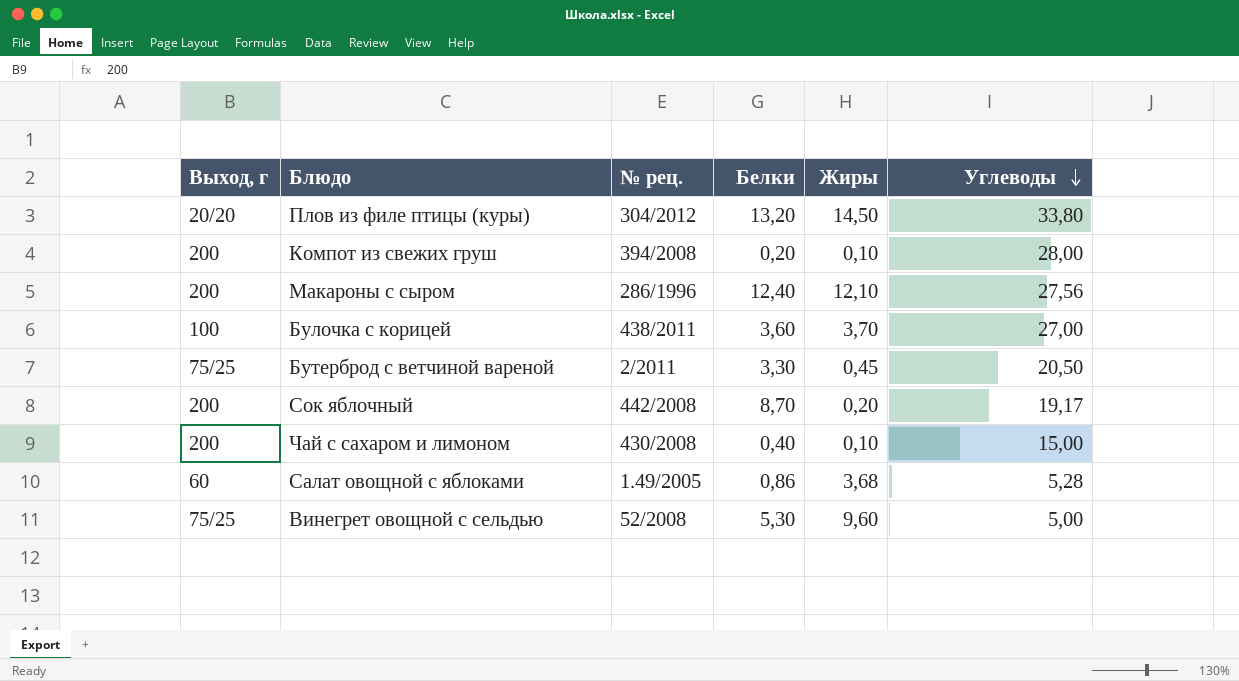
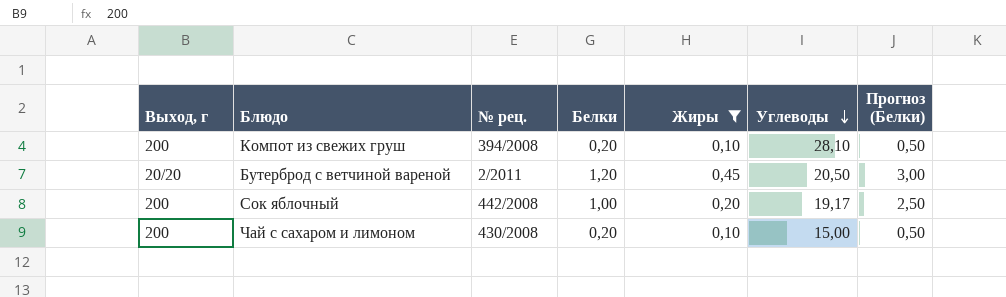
filter: none -> Жиры <= 0,45
column Прогноз (Белки) | formula: none -> [Белки] * 2,5
Компот из свежих груш | Углеводы: 28,00 -> 28,10
Бутерброд с ветчиной вареной | Выход, г: 75/25 -> 20/20
Бутерброд с ветчиной вареной | Белки: 3,30 -> 1,20
Сок яблочный | Белки: 8,70 -> 1,00
Чай с сахаром и лимоном | Белки: 0,40 -> 0,20

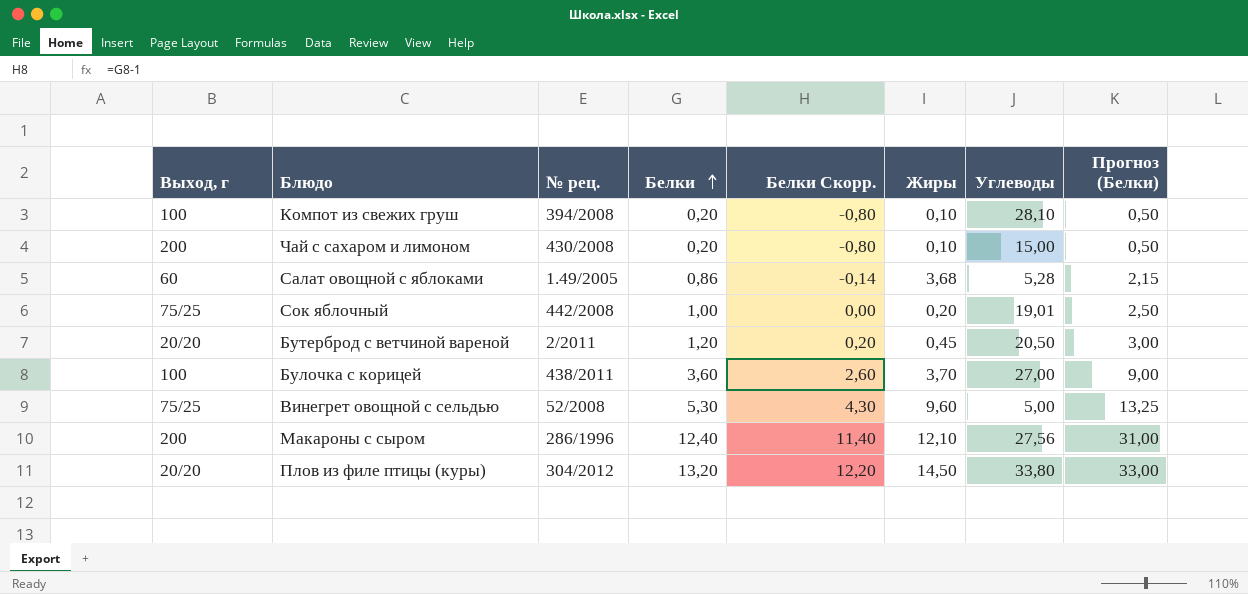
filter: Жиры <= 0,45 -> none
row order: Углеводы descending -> Белки ascending
column Белки Скорр. | formula: none -> [Белки] - 1
Компот из свежих груш | Выход, г: 200 -> 100
Сок яблочный | Выход, г: 200 -> 75/25
Сок яблочный | Углеводы: 19,17 -> 19,01

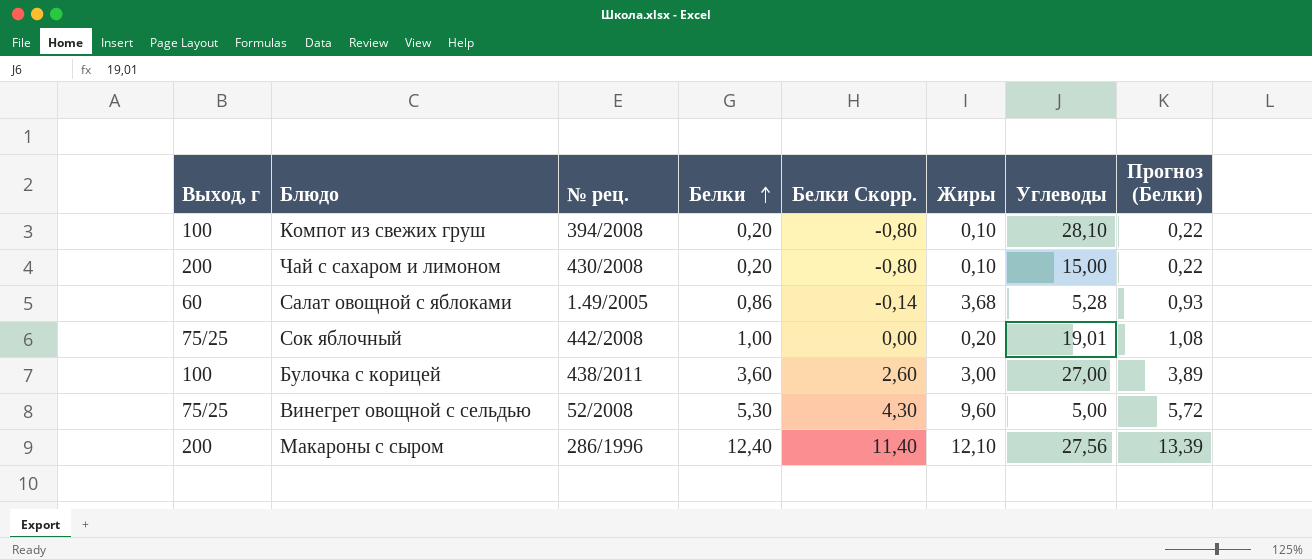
column Прогноз (Белки) | formula: [Белки] * 2,5 -> [Белки] * 1,08
row Бутерброд с ветчиной вареной: 20/20 | 2/2011 | 1,20 | 0,20 | 0,45 | 20,50 | 3,00 -> none
row Плов из филе птицы (куры): 20/20 | 304/2012 | 13,20 | 12,20 | 14,50 | 33,80 | 33,00 -> none
Булочка с корицей | Жиры: 3,70 -> 3,00

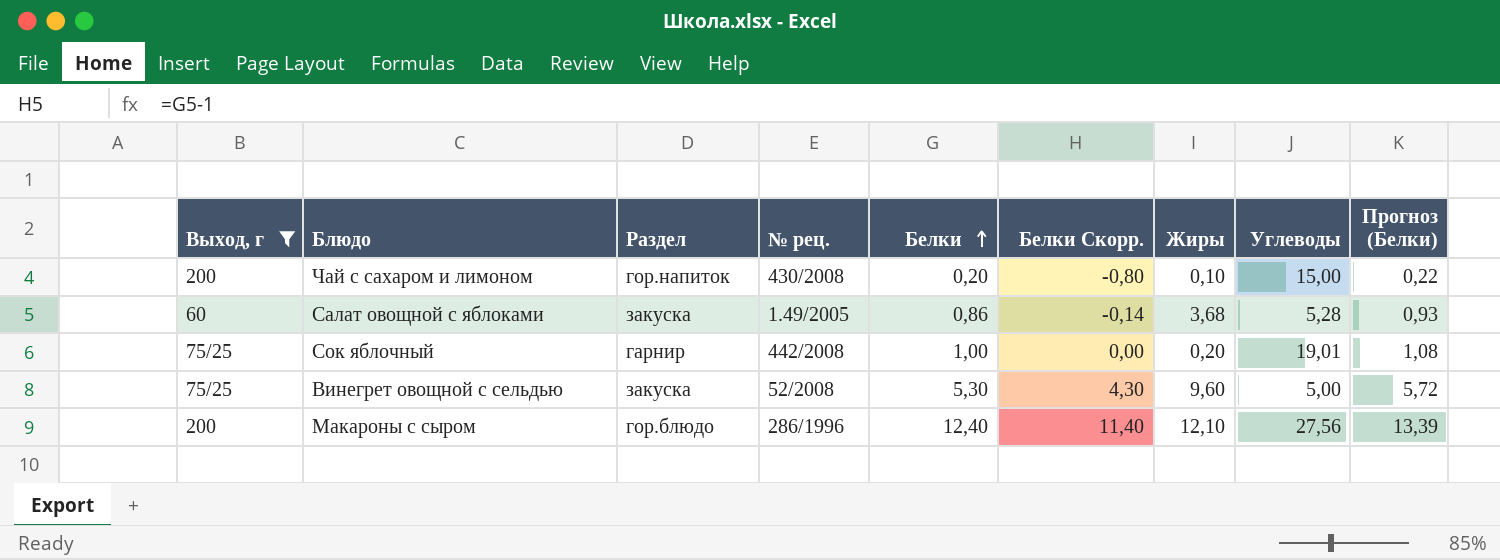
filter: none -> Выход, г != 100
column Раздел | position: none -> 3

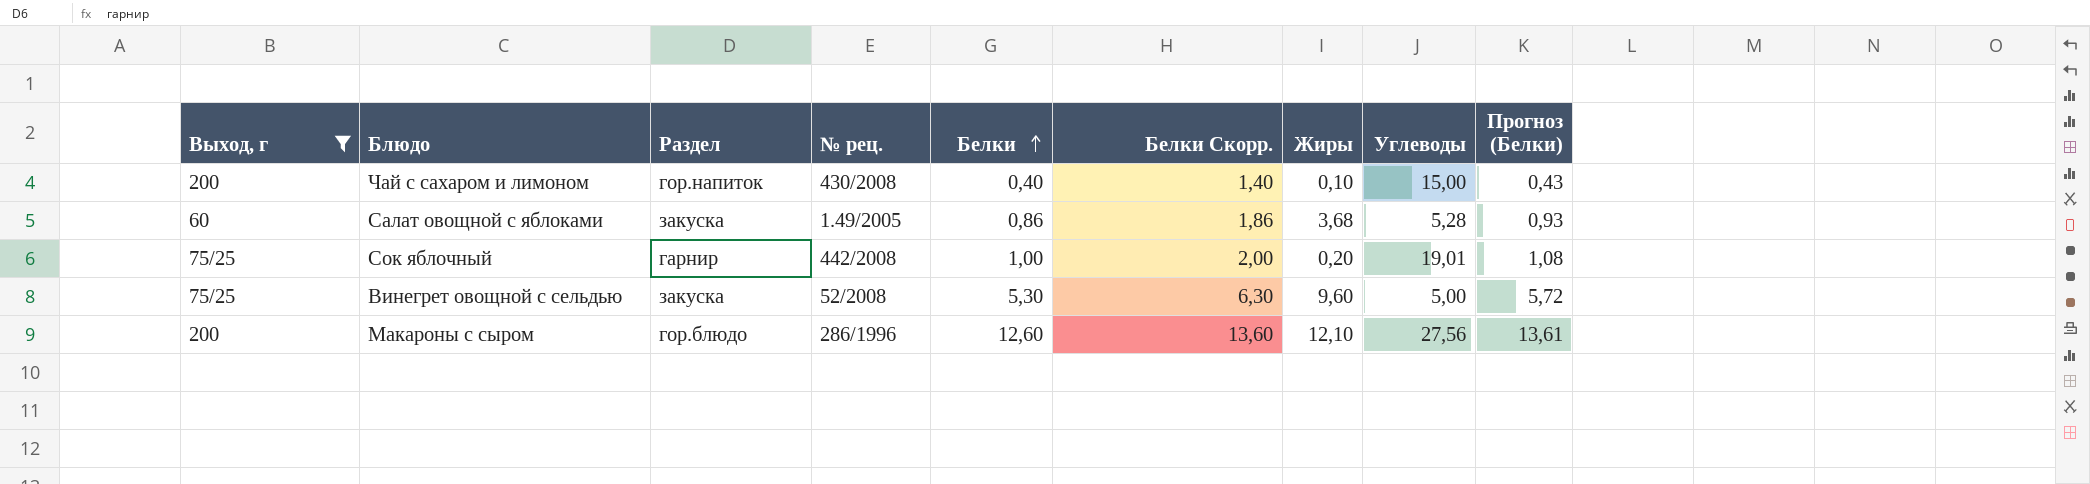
column Белки Скорр. | formula: [Белки] - 1 -> [Белки] + 1
Чай с сахаром и лимоном | Белки: 0,20 -> 0,40
Чай с сахаром и лимоном | Прогноз (Белки): 0,22 -> 0,43
Макароны с сыром | Белки: 12,40 -> 12,60
Макароны с сыром | Прогноз (Белки): 13,39 -> 13,61

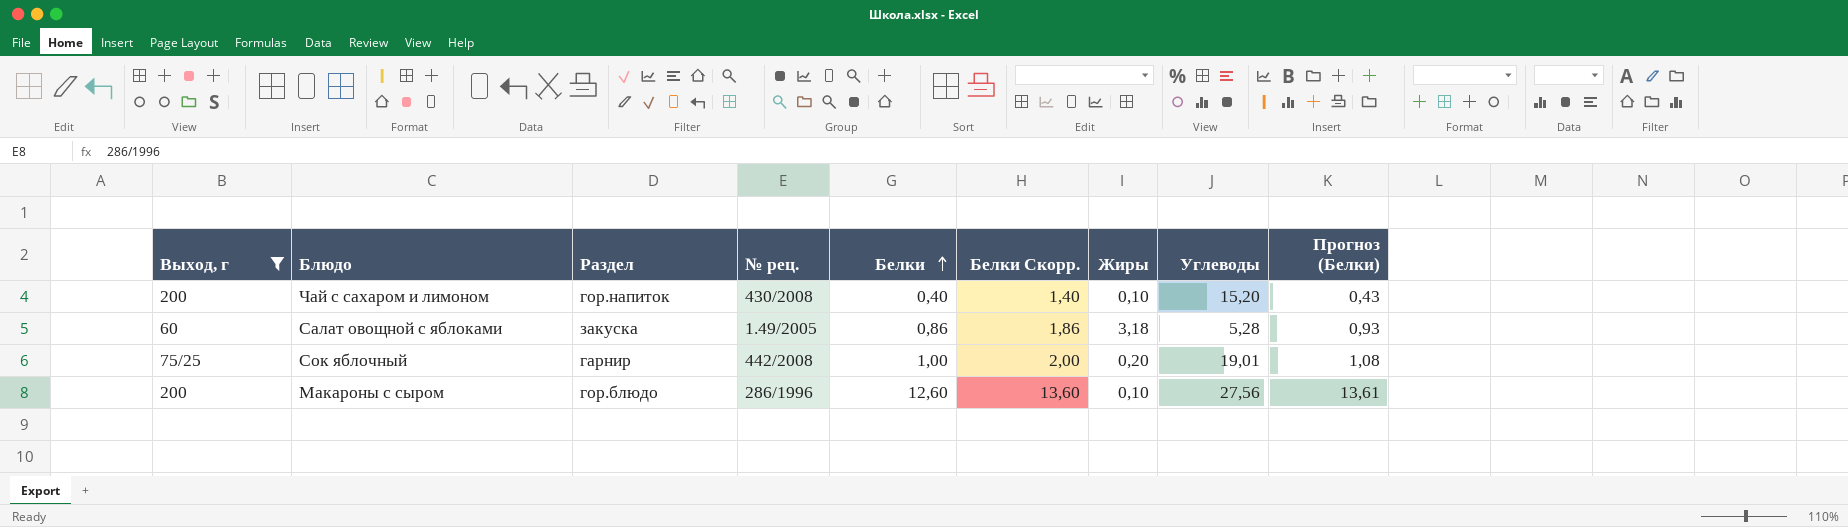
row Винегрет овощной с сельдью: 75/25 | закуска | 52/2008 | 5,30 | 6,30 | 9,60 | 5,00 | 5,72 -> none
Чай с сахаром и лимоном | Углеводы: 15,00 -> 15,20
Салат овощной с яблоками | Жиры: 3,68 -> 3,18
Макароны с сыром | Жиры: 12,10 -> 0,10

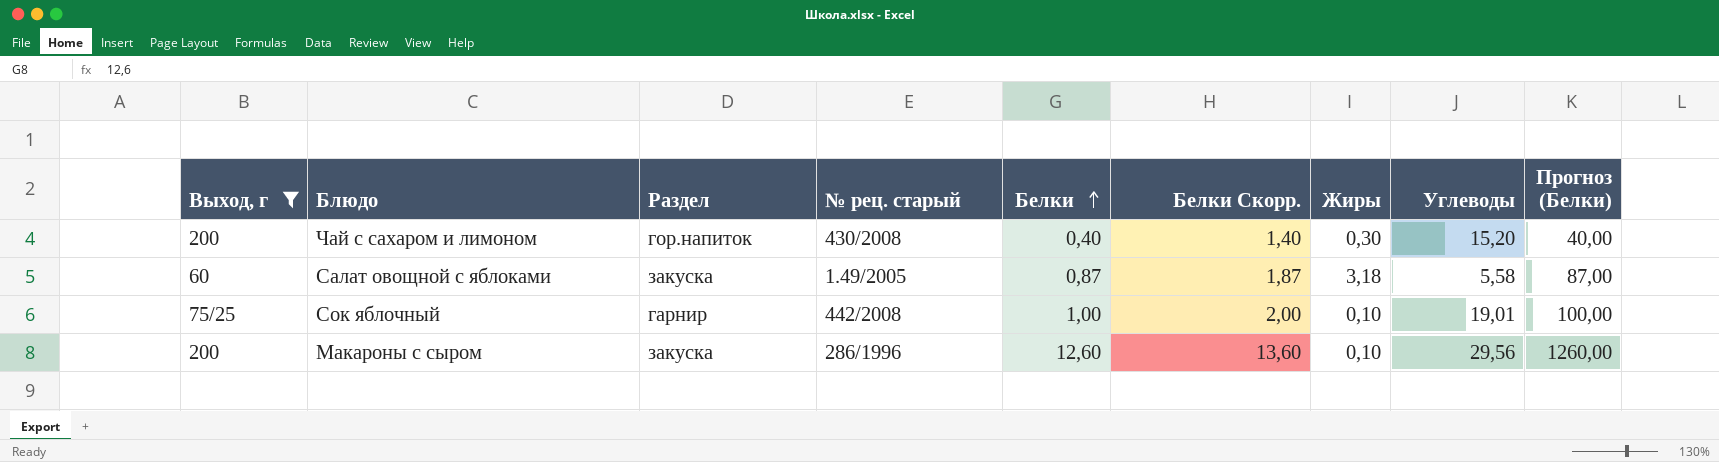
column name: № рец. -> № рец. старый
column Прогноз (Белки) | formula: [Белки] * 1,08 -> [Белки] * 100
Чай с сахаром и лимоном | Жиры: 0,10 -> 0,30
Салат овощной с яблоками | Белки: 0,86 -> 0,87
Салат овощной с яблоками | Белки Скорр.: 1,86 -> 1,87
Салат овощной с яблоками | Углеводы: 5,28 -> 5,58
Сок яблочный | Жиры: 0,20 -> 0,10
Макароны с сыром | Раздел: гор.блюдо -> закуска
Макароны с сыром | Углеводы: 27,56 -> 29,56

